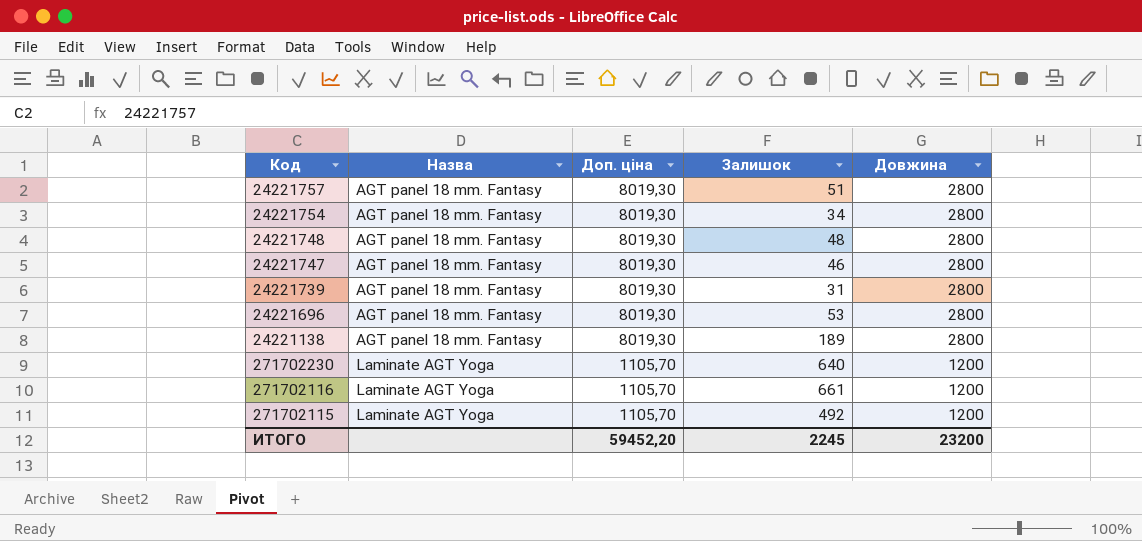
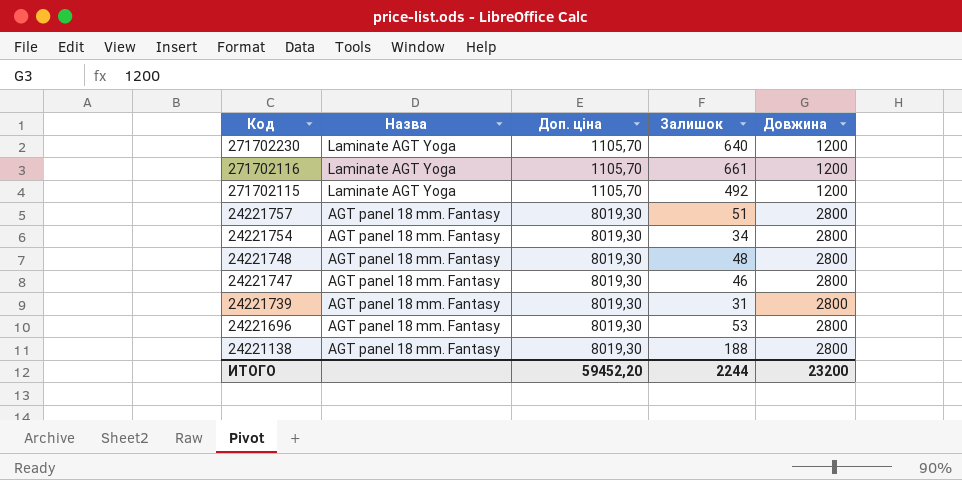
row order: Назва ascending -> Код descending
24221138 | Залишок: 189 -> 188
ИТОГО | Залишок: 2245 -> 2244

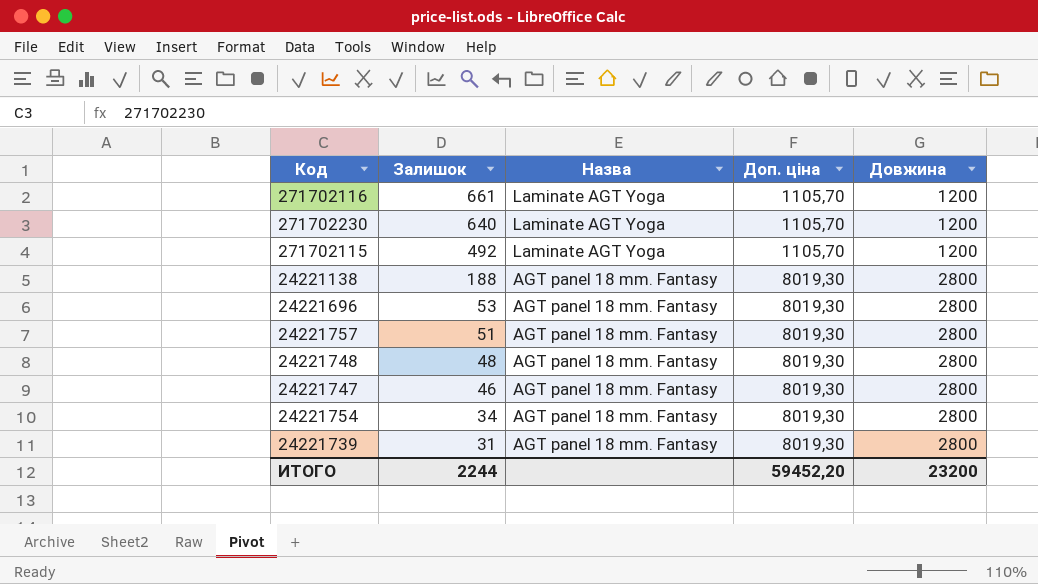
row order: Код descending -> Залишок descending
column Залишок | position: 4 -> 2

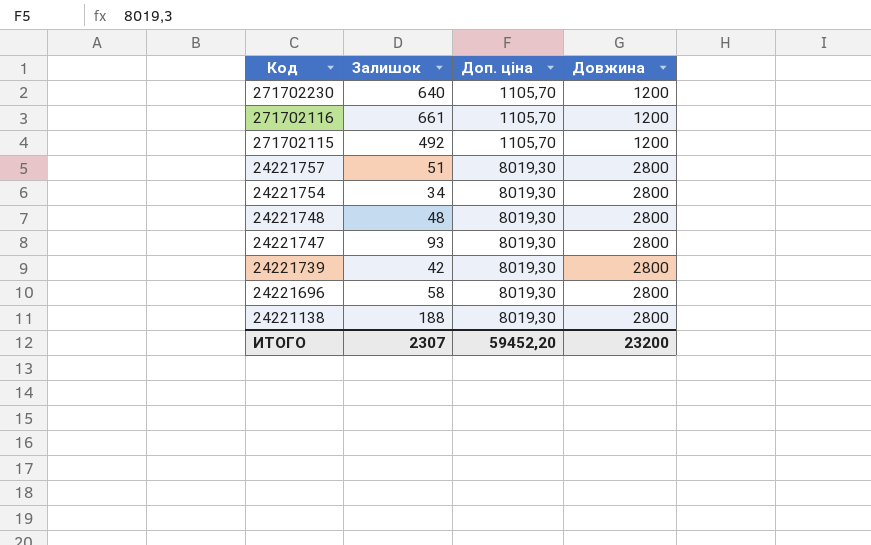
row order: Залишок descending -> Код descending
column Назва | position: 3 -> none
24221747 | Залишок: 46 -> 93
24221739 | Залишок: 31 -> 42
24221696 | Залишок: 53 -> 58
ИТОГО | Залишок: 2244 -> 2307

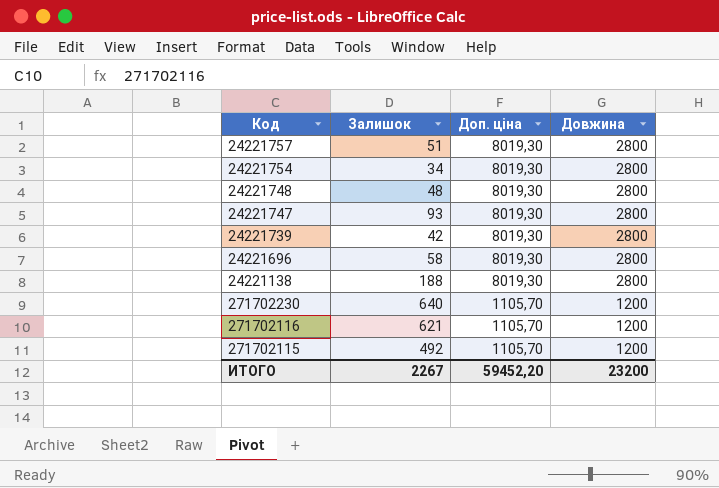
row order: Код descending -> Доп. ціна descending
271702116 | Залишок: 661 -> 621
ИТОГО | Залишок: 2307 -> 2267

